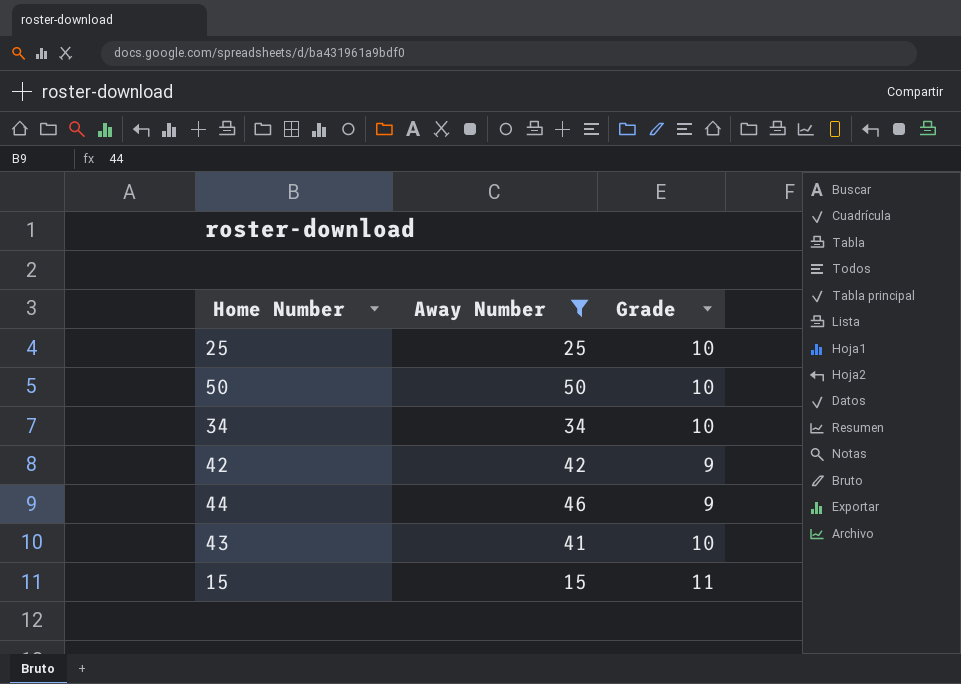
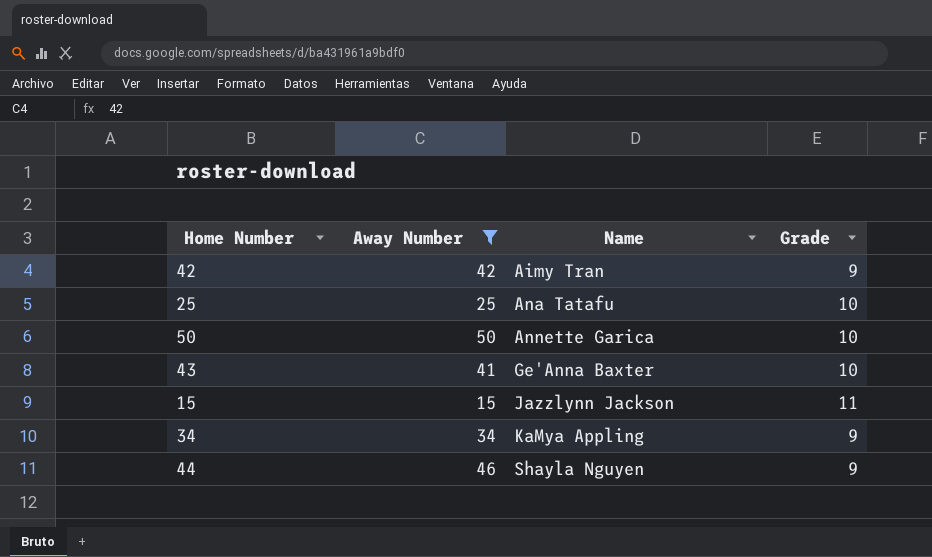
row order: none -> Name ascending
column Name | position: none -> 3
34 | Grade: 10 -> 9

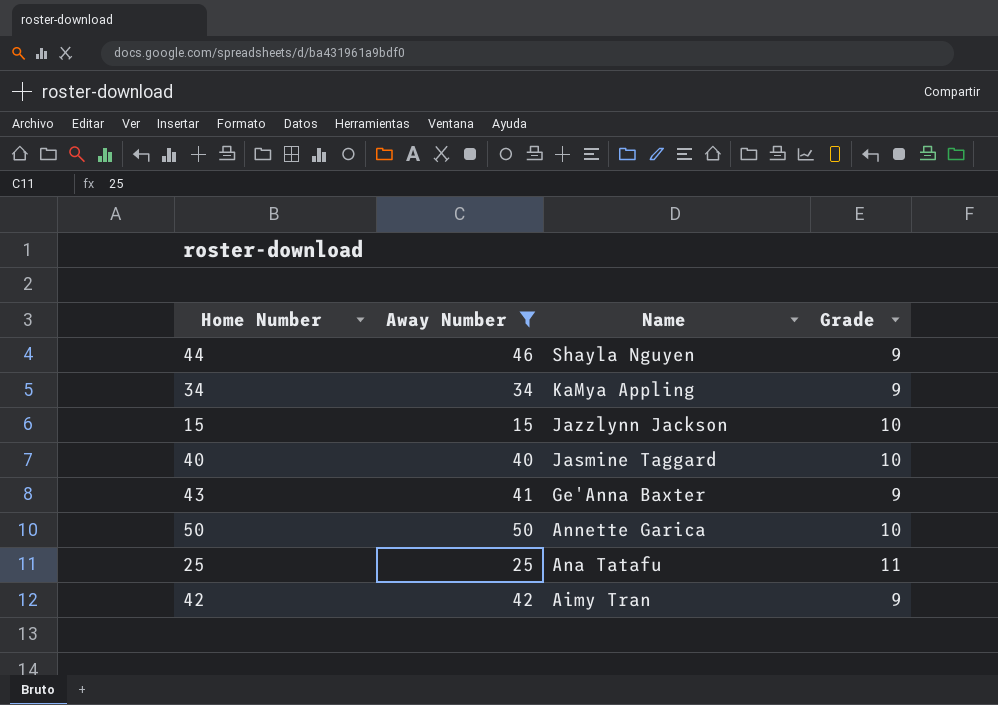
row order: Name ascending -> Name descending
15 | Grade: 11 -> 10
row 40: none -> 40 | Jasmine Taggard | 10
43 | Grade: 10 -> 9
25 | Grade: 10 -> 11

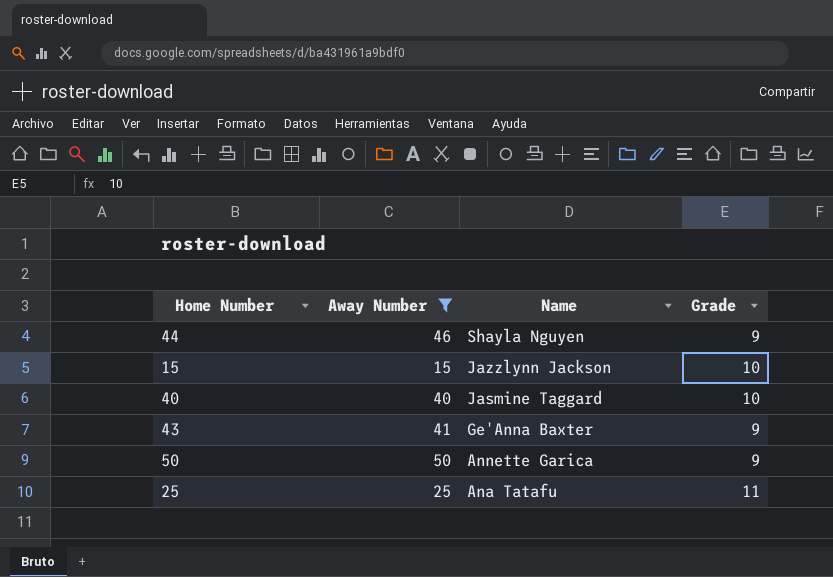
row 34: 34 | KaMya Appling | 9 -> none
row 42: 42 | Aimy Tran | 9 -> none
50 | Grade: 10 -> 9

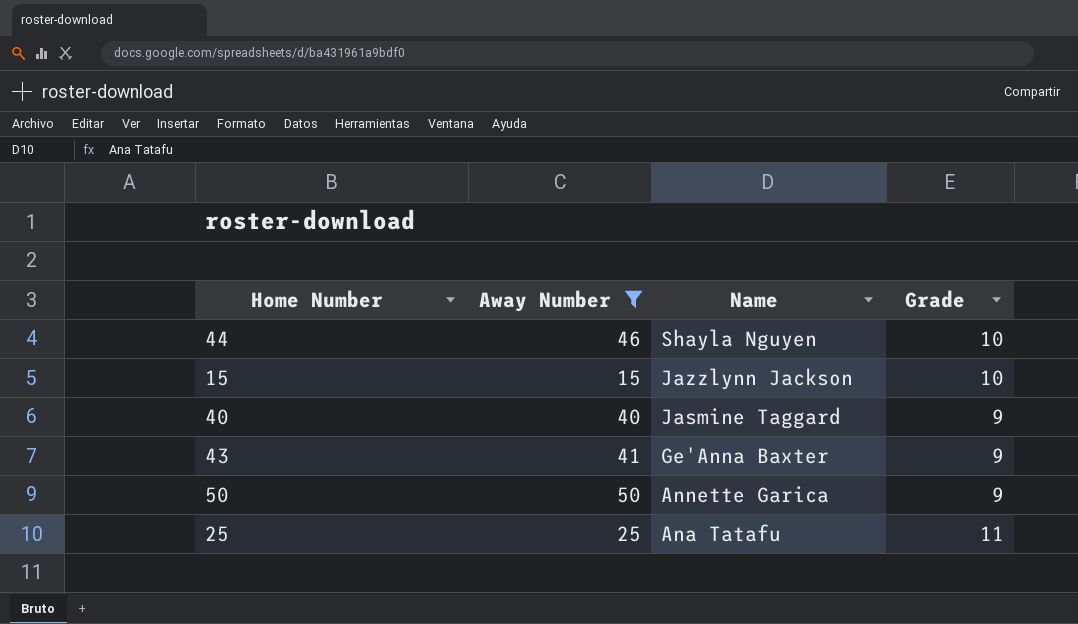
44 | Grade: 9 -> 10
40 | Grade: 10 -> 9

